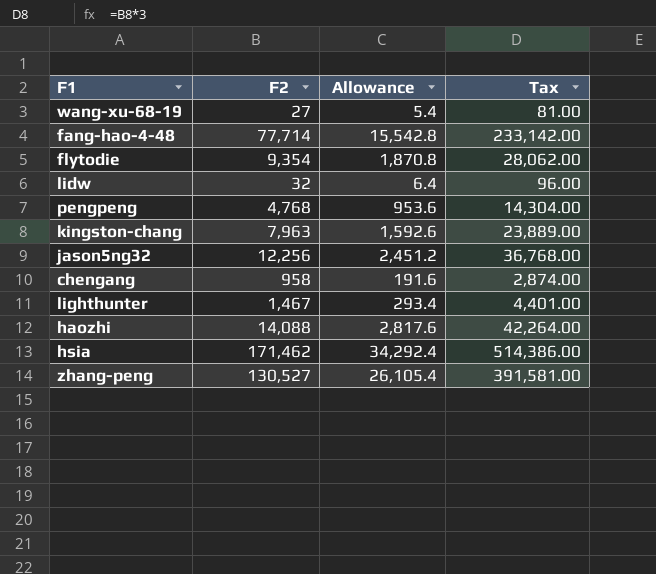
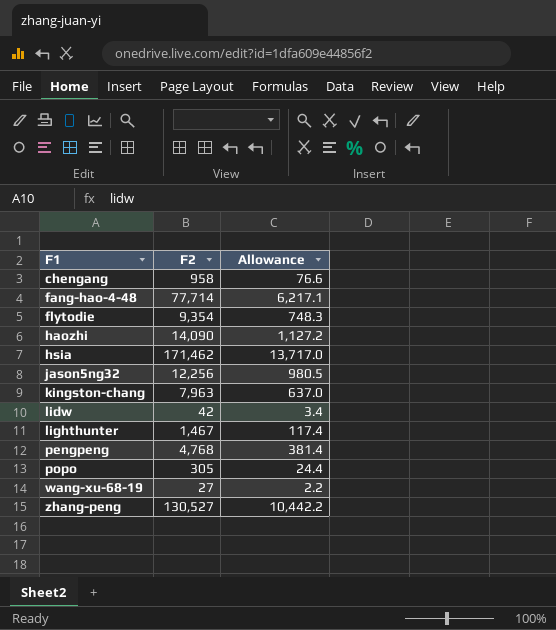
row order: none -> F1 ascending
column Tax | formula: [F2] * 3 -> none
column Allowance | formula: [F2] * 0.2 -> [F2] * 0.08
haozhi | F2: 14,088 -> 14,090
lidw | F2: 32 -> 42
row popo: none -> 305 | 24.4

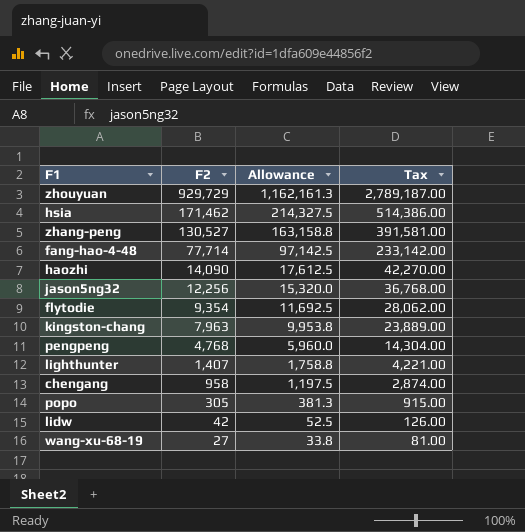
row order: F1 ascending -> F2 descending
column Allowance | formula: [F2] * 0.08 -> [F2] * 1.25
column Tax | formula: none -> [F2] * 3
row zhouyuan: none -> 929,729 | 1,162,161.3 | 2,789,187.00
lighthunter | F2: 1,467 -> 1,407

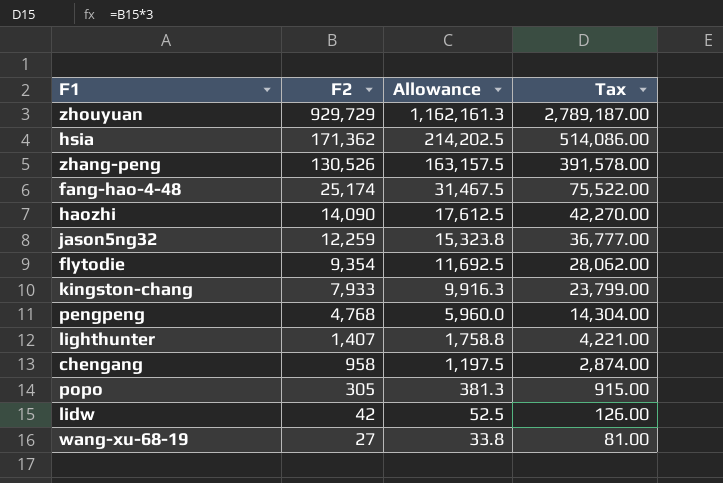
hsia | F2: 171,462 -> 171,362
hsia | Allowance: 214,327.5 -> 214,202.5
hsia | Tax: 514,386.00 -> 514,086.00
zhang-peng | F2: 130,527 -> 130,526
zhang-peng | Allowance: 163,158.8 -> 163,157.5
zhang-peng | Tax: 391,581.00 -> 391,578.00
fang-hao-4-48 | F2: 77,714 -> 25,174
fang-hao-4-48 | Allowance: 97,142.5 -> 31,467.5
fang-hao-4-48 | Tax: 233,142.00 -> 75,522.00
jason5ng32 | F2: 12,256 -> 12,259
jason5ng32 | Allowance: 15,320.0 -> 15,323.8
jason5ng32 | Tax: 36,768.00 -> 36,777.00
kingston-chang | F2: 7,963 -> 7,933
kingston-chang | Allowance: 9,953.8 -> 9,916.3
kingston-chang | Tax: 23,889.00 -> 23,799.00

